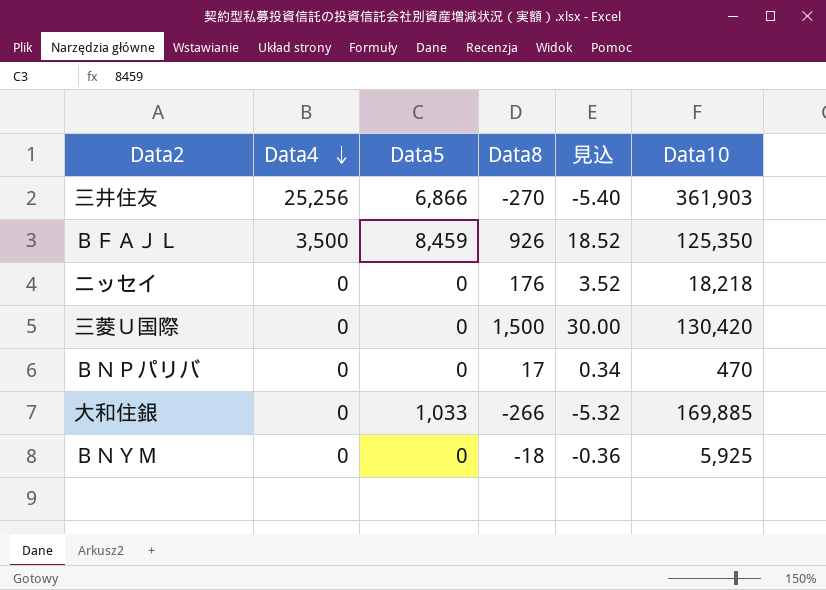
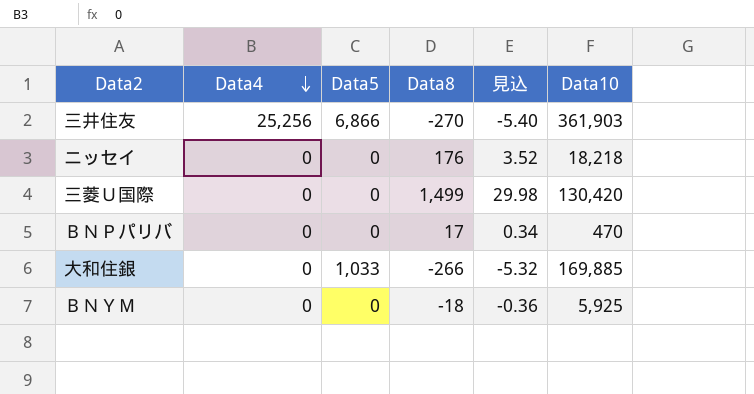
row ＢＦＡＪＬ: 3,500 | 8,459 | 926 | 18.52 | 125,350 -> none
三菱Ｕ国際 | Data8: 1,500 -> 1,499
三菱Ｕ国際 | 見込: 30.00 -> 29.98

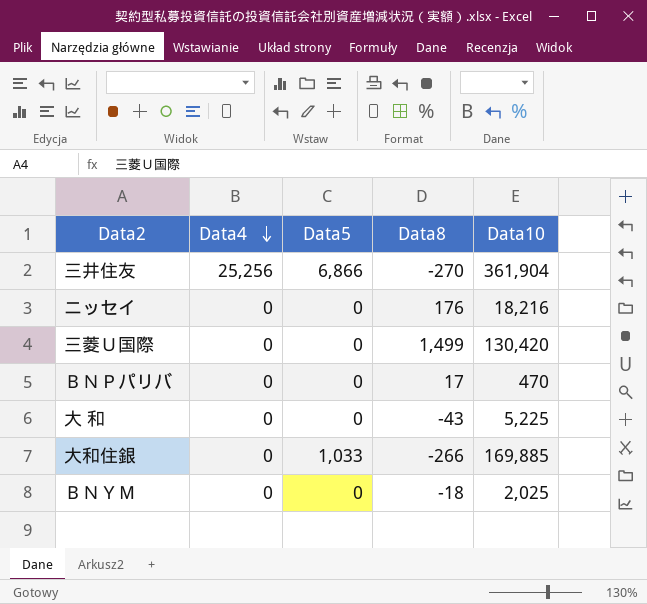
column 見込 | formula: [Data8] * 0.02 -> none
三井住友 | Data10: 361,903 -> 361,904
ニッセイ | Data10: 18,218 -> 18,216
row 大 和: none -> 0 | 0 | -43 | 5,225
ＢＮＹＭ | Data10: 5,925 -> 2,025

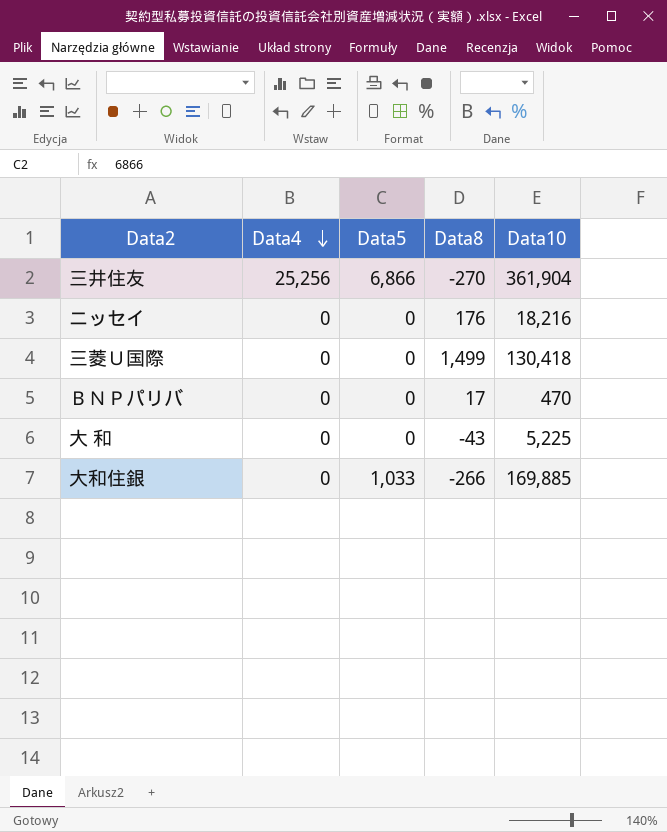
row ＢＮＹＭ: 0 | 0 | -18 | 2,025 -> none
三菱Ｕ国際 | Data10: 130,420 -> 130,418

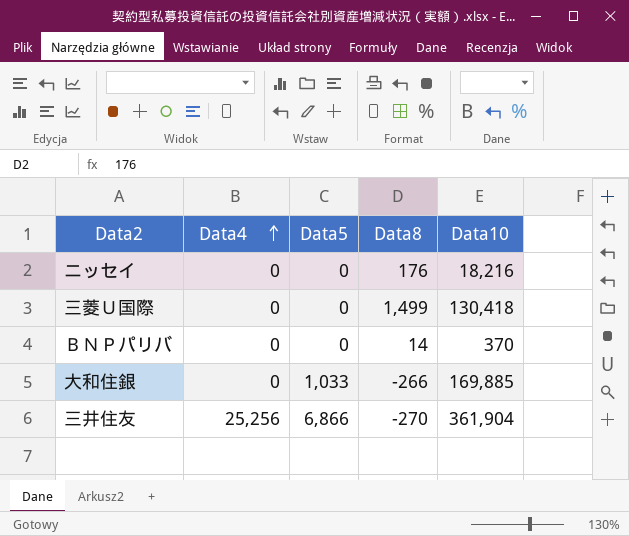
row order: Data4 descending -> Data4 ascending
row 大 和: 0 | 0 | -43 | 5,225 -> none
ＢＮＰパリバ | Data8: 17 -> 14
ＢＮＰパリバ | Data10: 470 -> 370

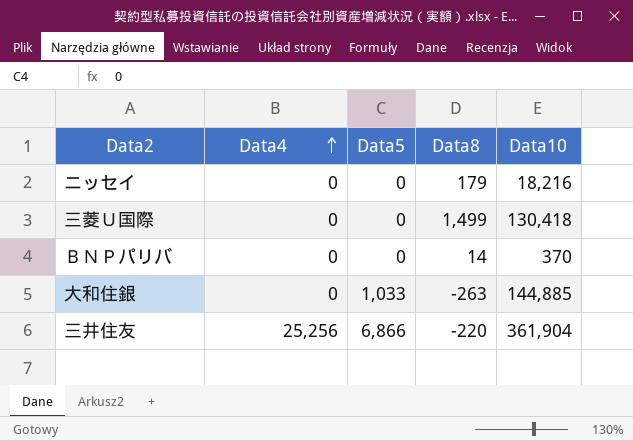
ニッセイ | Data8: 176 -> 179
大和住銀 | Data8: -266 -> -263
大和住銀 | Data10: 169,885 -> 144,885
三井住友 | Data8: -270 -> -220

